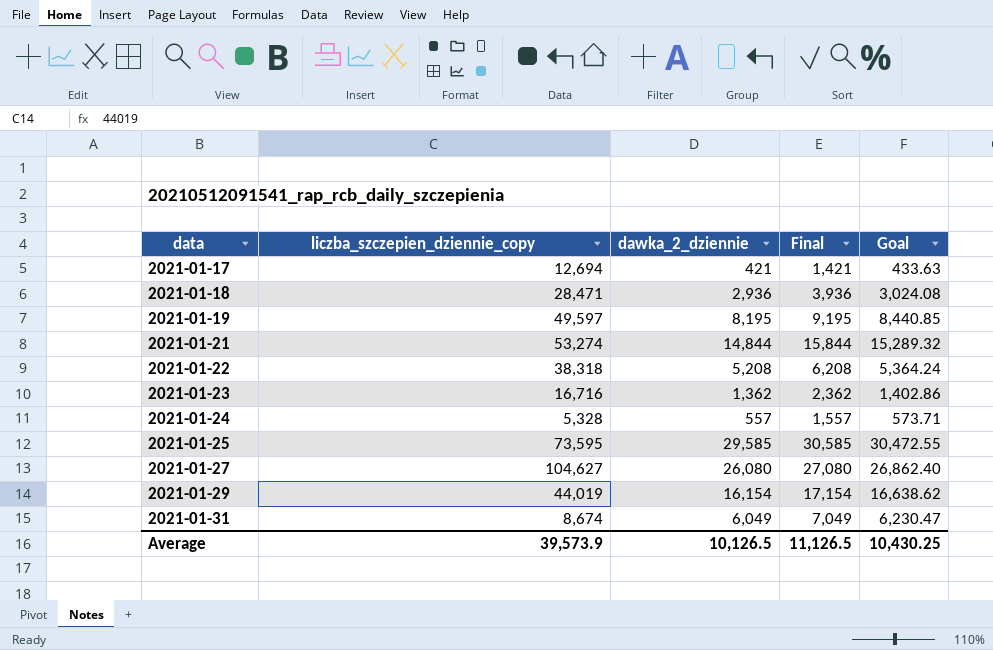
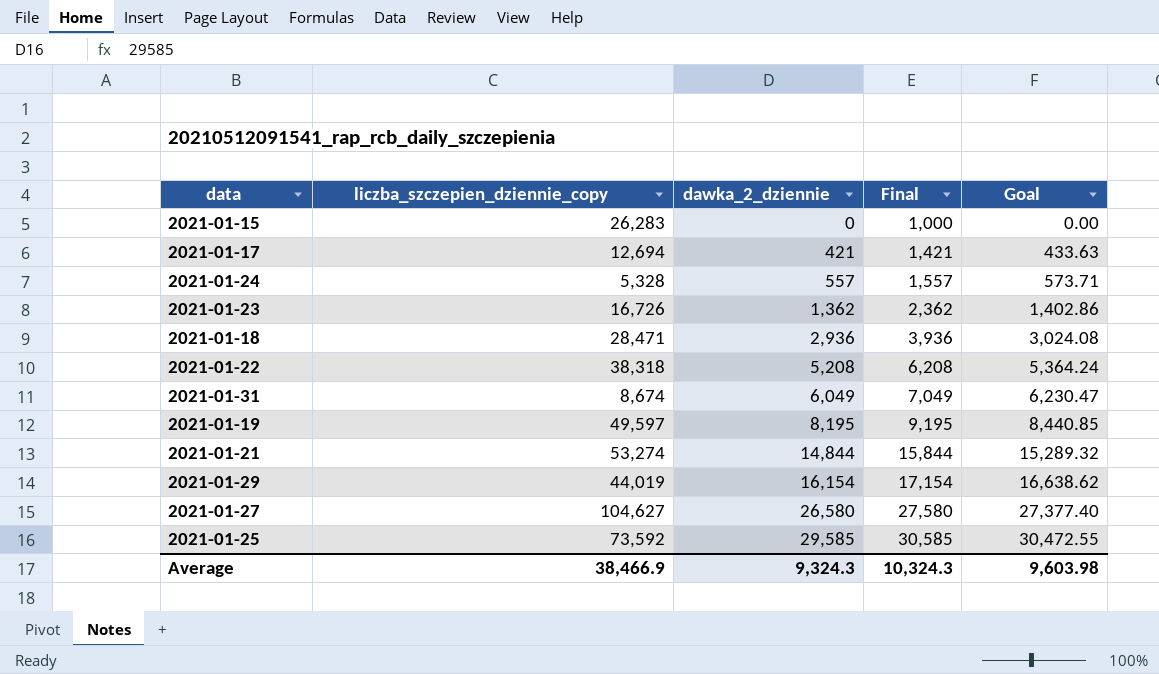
row order: data ascending -> dawka_2_dziennie ascending
row 2021-01-15: none -> 26,283 | 0 | 1,000 | 0.00
2021-01-23 | liczba_szczepien_dziennie_copy: 16,716 -> 16,726
2021-01-27 | dawka_2_dziennie: 26,080 -> 26,580
2021-01-27 | Final: 27,080 -> 27,580
2021-01-27 | Goal: 26,862.40 -> 27,377.40
2021-01-25 | liczba_szczepien_dziennie_copy: 73,595 -> 73,592
Average | liczba_szczepien_dziennie_copy: 39,573.9 -> 38,466.9
Average | dawka_2_dziennie: 10,126.5 -> 9,324.3
Average | Final: 11,126.5 -> 10,324.3
Average | Goal: 10,430.25 -> 9,603.98

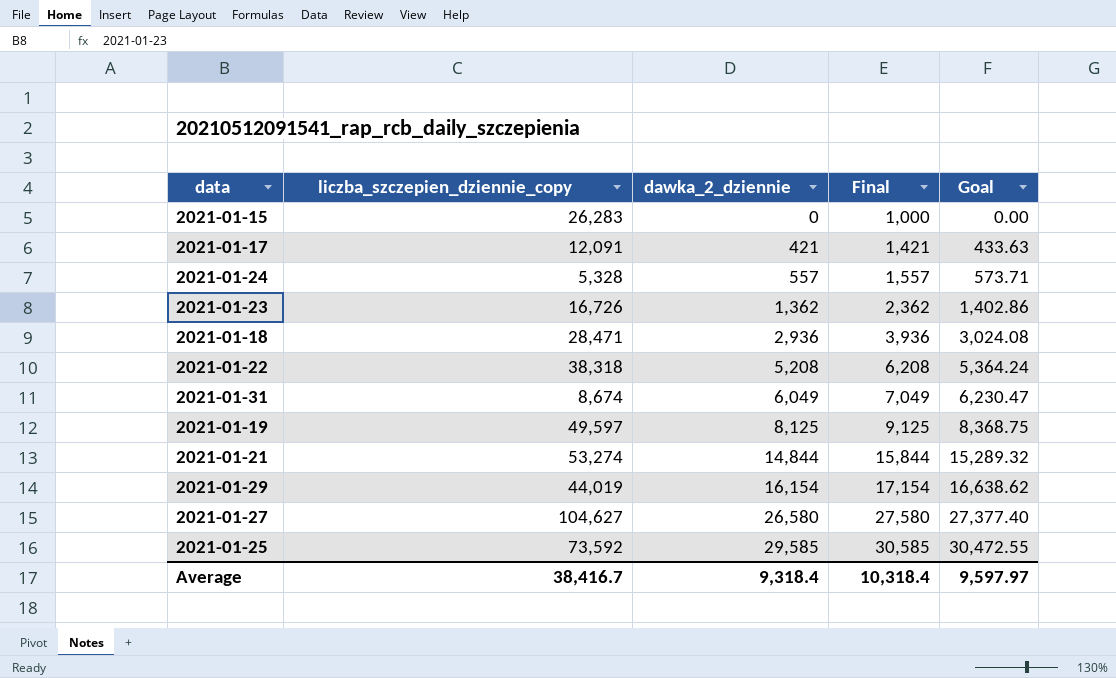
2021-01-17 | liczba_szczepien_dziennie_copy: 12,694 -> 12,091
2021-01-19 | dawka_2_dziennie: 8,195 -> 8,125
2021-01-19 | Final: 9,195 -> 9,125
2021-01-19 | Goal: 8,440.85 -> 8,368.75
Average | liczba_szczepien_dziennie_copy: 38,466.9 -> 38,416.7
Average | dawka_2_dziennie: 9,324.3 -> 9,318.4
Average | Final: 10,324.3 -> 10,318.4
Average | Goal: 9,603.98 -> 9,597.97

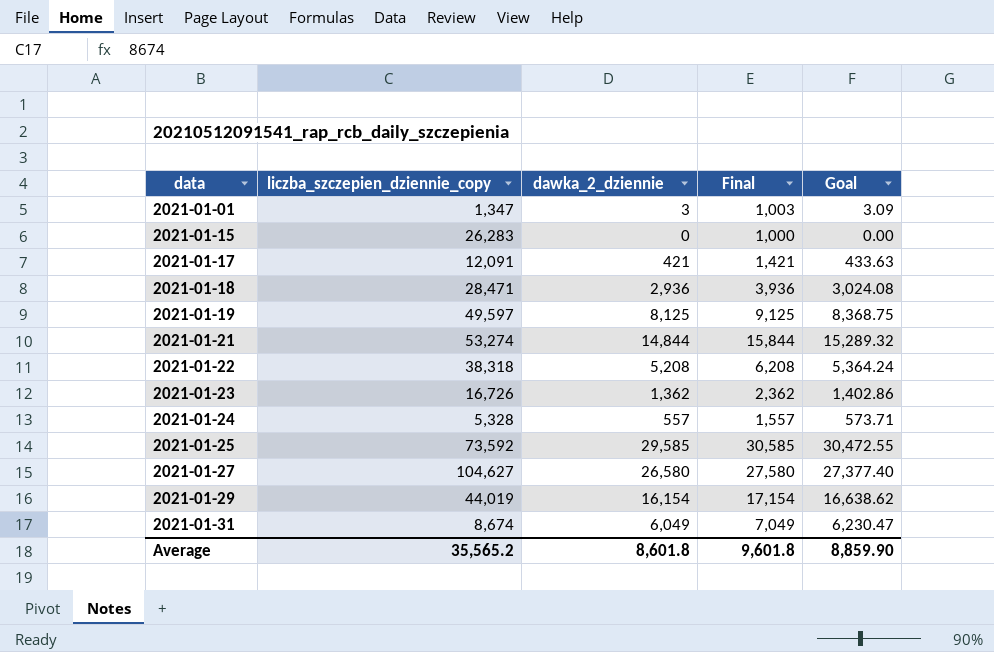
row order: dawka_2_dziennie ascending -> data ascending
row 2021-01-01: none -> 1,347 | 3 | 1,003 | 3.09
Average | liczba_szczepien_dziennie_copy: 38,416.7 -> 35,565.2
Average | dawka_2_dziennie: 9,318.4 -> 8,601.8
Average | Final: 10,318.4 -> 9,601.8
Average | Goal: 9,597.97 -> 8,859.90

